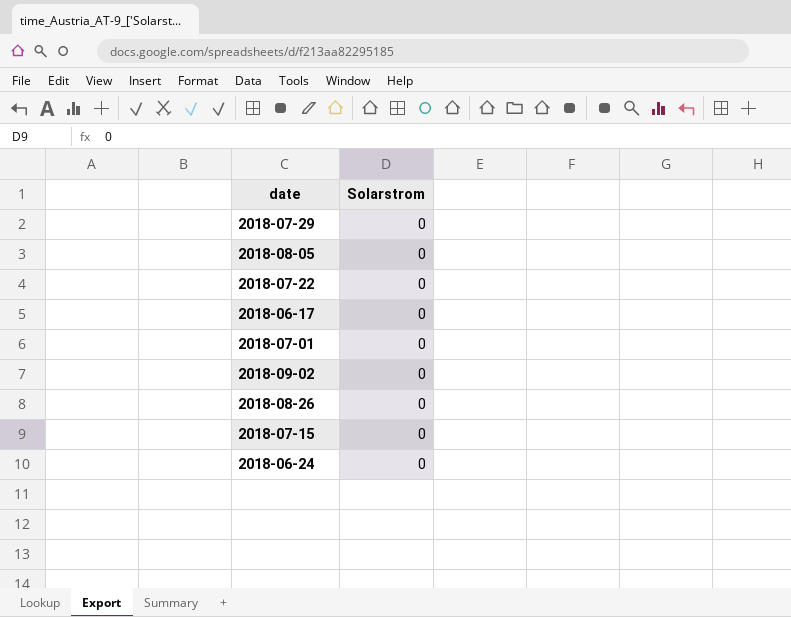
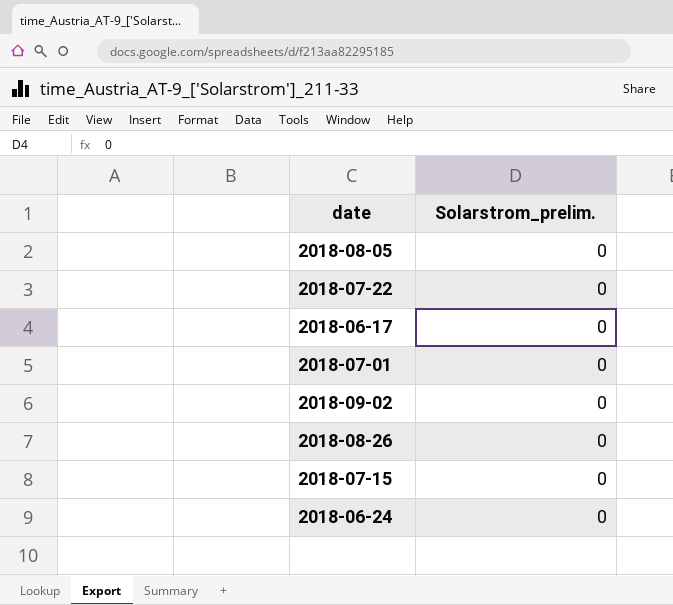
column name: Solarstrom -> Solarstrom_prelim.
row 2018-07-29: 0 -> none

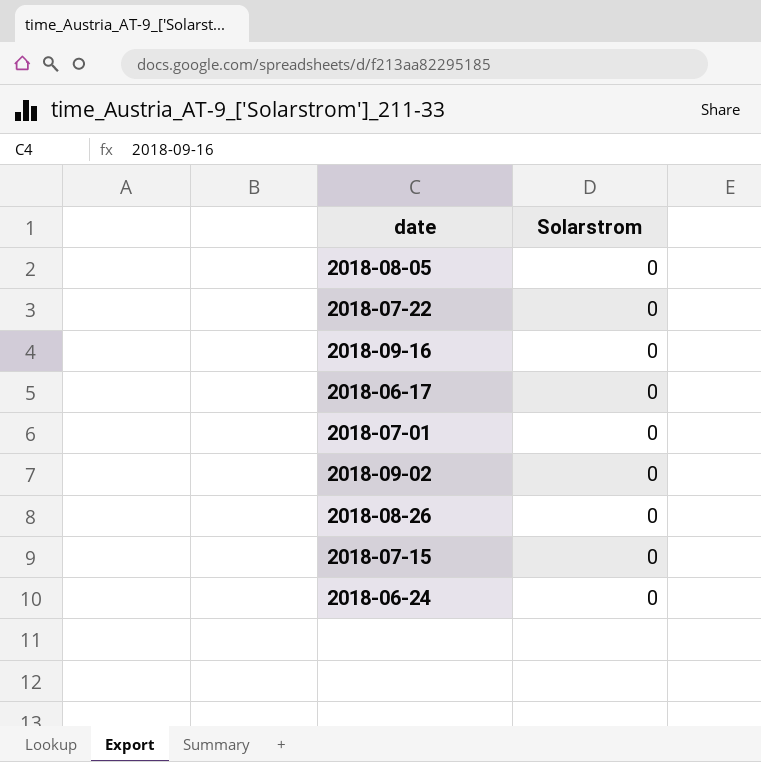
column name: Solarstrom_prelim. -> Solarstrom
row 2018-09-16: none -> 0

